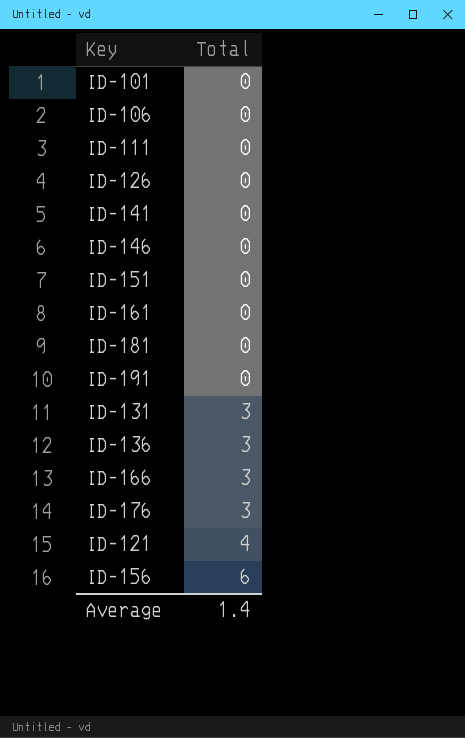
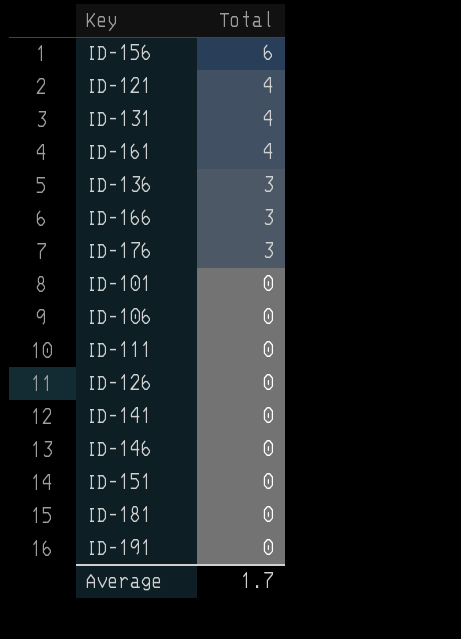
row order: Total ascending -> Total descending
ID-131 | Total: 3 -> 4
ID-161 | Total: 0 -> 4
Average | Total: 1.4 -> 1.7

